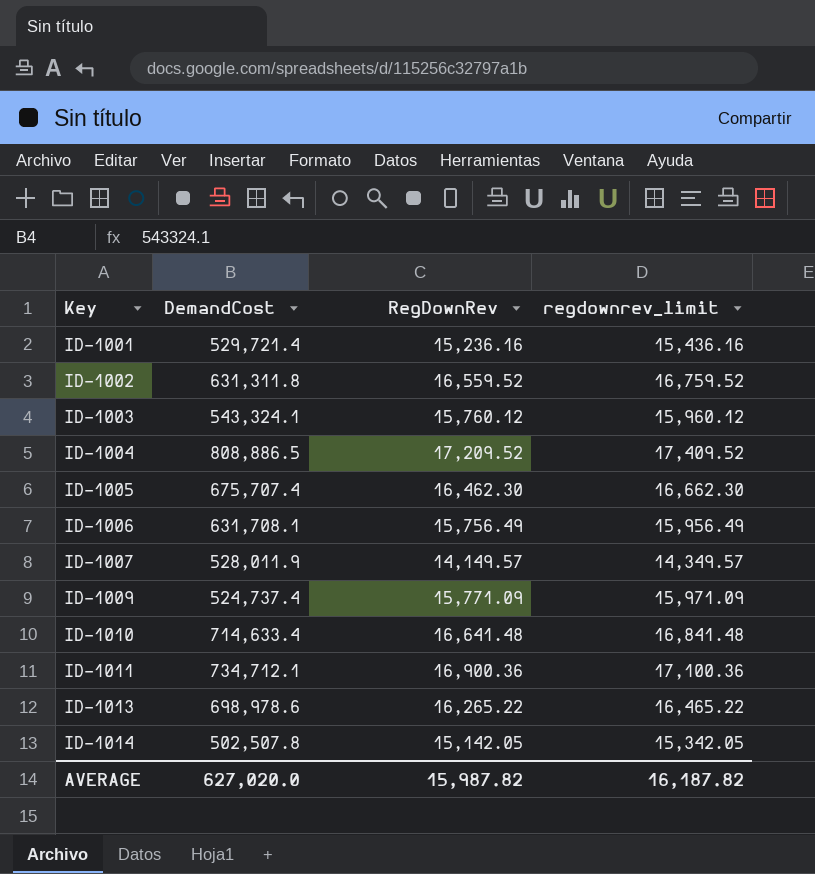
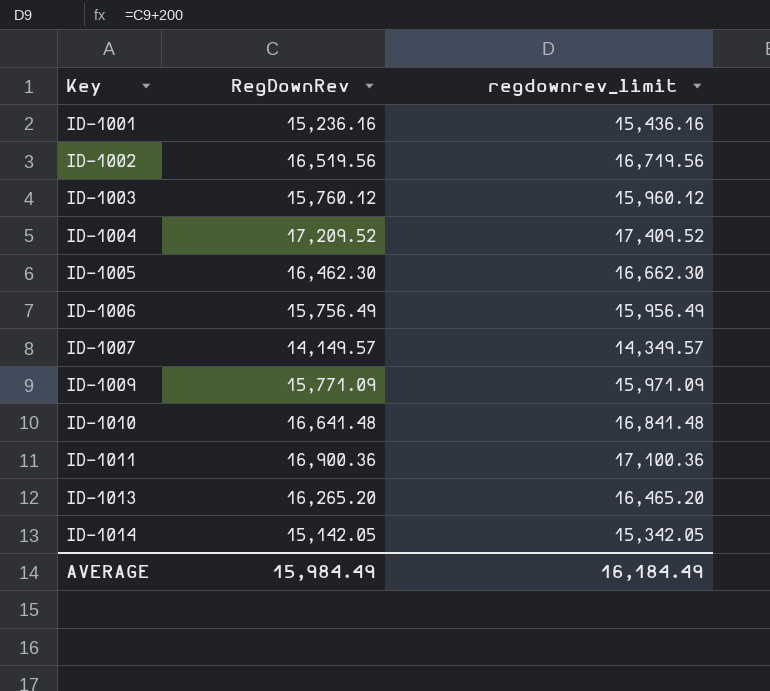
column DemandCost | position: 2 -> none
ID-1002 | RegDownRev: 16,559.52 -> 16,519.56
ID-1002 | regdownrev_limit: 16,759.52 -> 16,719.56
ID-1013 | RegDownRev: 16,265.22 -> 16,265.20
ID-1013 | regdownrev_limit: 16,465.22 -> 16,465.20
AVERAGE | RegDownRev: 15,987.82 -> 15,984.49
AVERAGE | regdownrev_limit: 16,187.82 -> 16,184.49

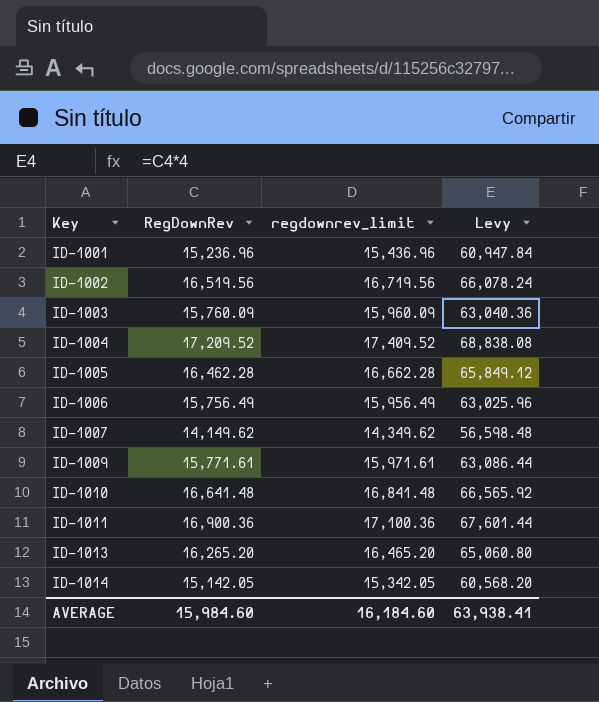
column Levy | formula: none -> [RegDownRev] * 4
ID-1001 | RegDownRev: 15,236.16 -> 15,236.96
ID-1001 | regdownrev_limit: 15,436.16 -> 15,436.96
ID-1003 | RegDownRev: 15,760.12 -> 15,760.09
ID-1003 | regdownrev_limit: 15,960.12 -> 15,960.09
ID-1005 | RegDownRev: 16,462.30 -> 16,462.28
ID-1005 | regdownrev_limit: 16,662.30 -> 16,662.28
ID-1007 | RegDownRev: 14,149.57 -> 14,149.62
ID-1007 | regdownrev_limit: 14,349.57 -> 14,349.62
ID-1009 | RegDownRev: 15,771.09 -> 15,771.61
ID-1009 | regdownrev_limit: 15,971.09 -> 15,971.61
AVERAGE | RegDownRev: 15,984.49 -> 15,984.60
AVERAGE | regdownrev_limit: 16,184.49 -> 16,184.60

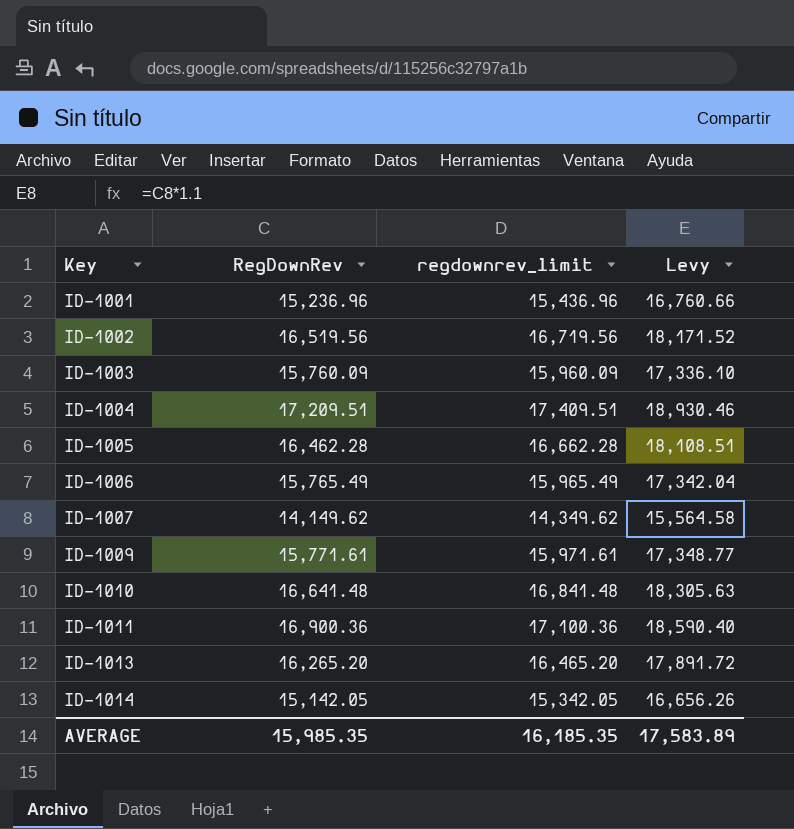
column Levy | formula: [RegDownRev] * 4 -> [RegDownRev] * 1.1
ID-1004 | RegDownRev: 17,209.52 -> 17,209.51
ID-1004 | regdownrev_limit: 17,409.52 -> 17,409.51
ID-1006 | RegDownRev: 15,756.49 -> 15,765.49
ID-1006 | regdownrev_limit: 15,956.49 -> 15,965.49
AVERAGE | RegDownRev: 15,984.60 -> 15,985.35
AVERAGE | regdownrev_limit: 16,184.60 -> 16,185.35
AVERAGE | Levy: 63,938.41 -> 17,583.89

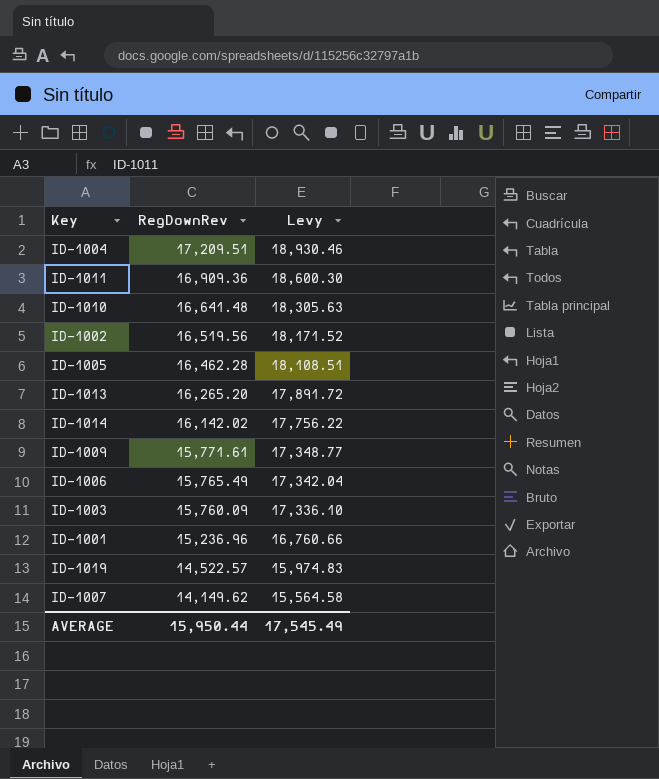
row order: Key ascending -> RegDownRev descending
column regdownrev_limit | formula: [RegDownRev] + 200 -> none
ID-1011 | RegDownRev: 16,900.36 -> 16,909.36
ID-1011 | Levy: 18,590.40 -> 18,600.30
ID-1014 | RegDownRev: 15,142.05 -> 16,142.02
ID-1014 | Levy: 16,656.26 -> 17,756.22
row ID-1019: none -> 14,522.57 | 15,974.83
AVERAGE | RegDownRev: 15,985.35 -> 15,950.44
AVERAGE | Levy: 17,583.89 -> 17,545.49

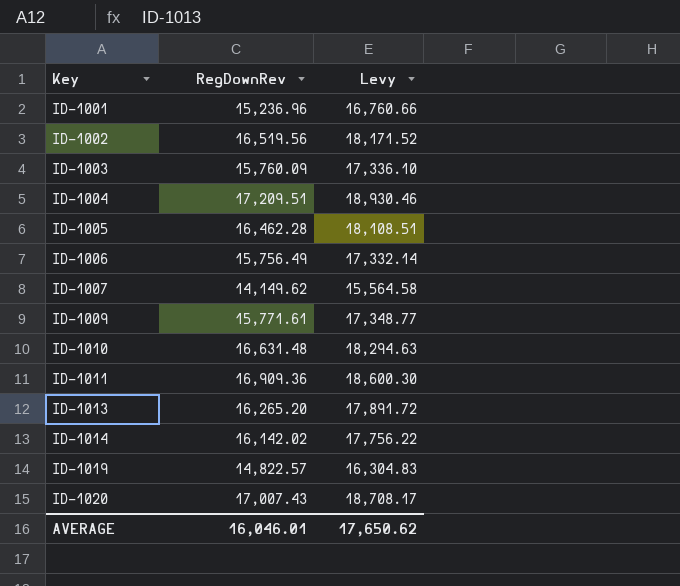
row order: RegDownRev descending -> Key ascending
ID-1006 | RegDownRev: 15,765.49 -> 15,756.49
ID-1006 | Levy: 17,342.04 -> 17,332.14
ID-1010 | RegDownRev: 16,641.48 -> 16,631.48
ID-1010 | Levy: 18,305.63 -> 18,294.63
ID-1019 | RegDownRev: 14,522.57 -> 14,822.57
ID-1019 | Levy: 15,974.83 -> 16,304.83
row ID-1020: none -> 17,007.43 | 18,708.17
AVERAGE | RegDownRev: 15,950.44 -> 16,046.01
AVERAGE | Levy: 17,545.49 -> 17,650.62

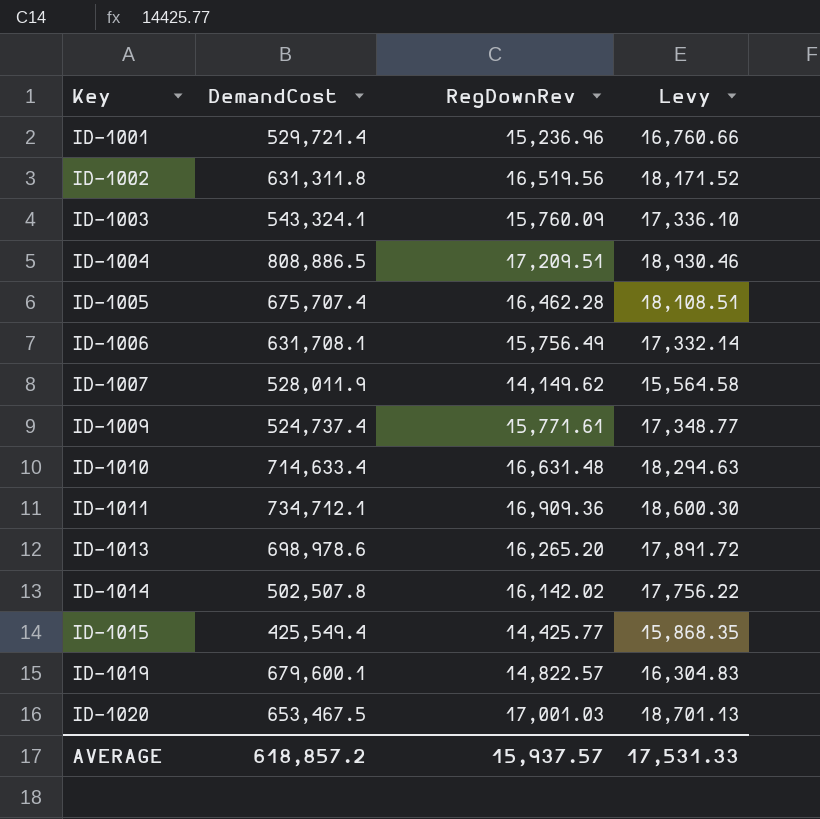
column DemandCost | position: none -> 2
row ID-1015: none -> 425,549.4 | 14,425.77 | 15,868.35
ID-1020 | RegDownRev: 17,007.43 -> 17,001.03
ID-1020 | Levy: 18,708.17 -> 18,701.13
AVERAGE | RegDownRev: 16,046.01 -> 15,937.57
AVERAGE | Levy: 17,650.62 -> 17,531.33

